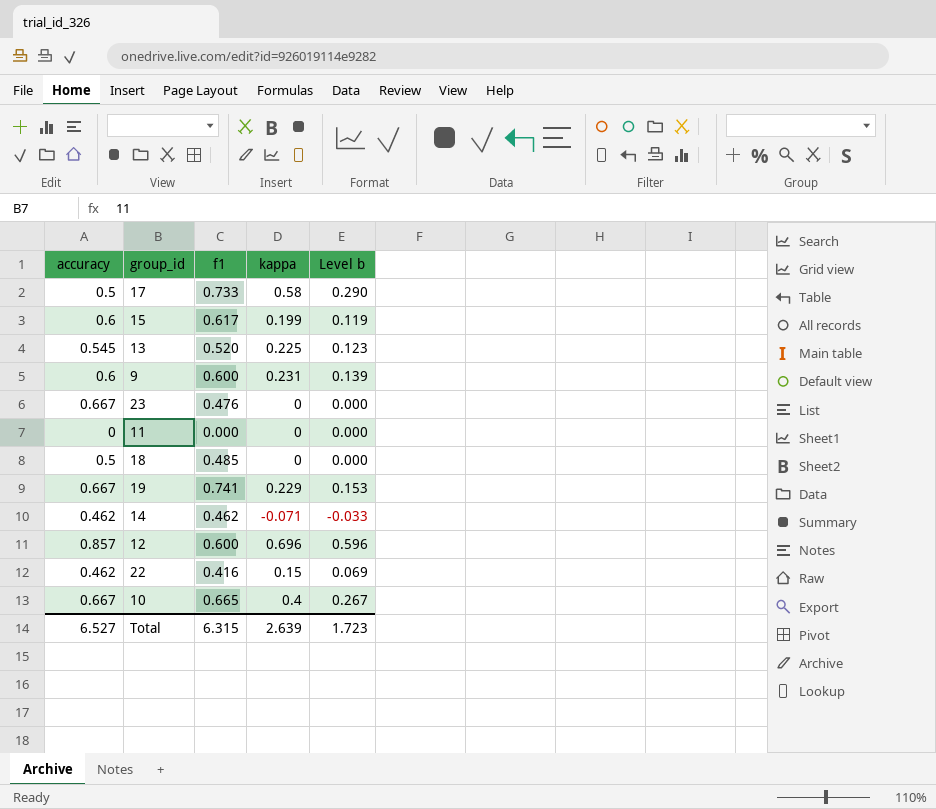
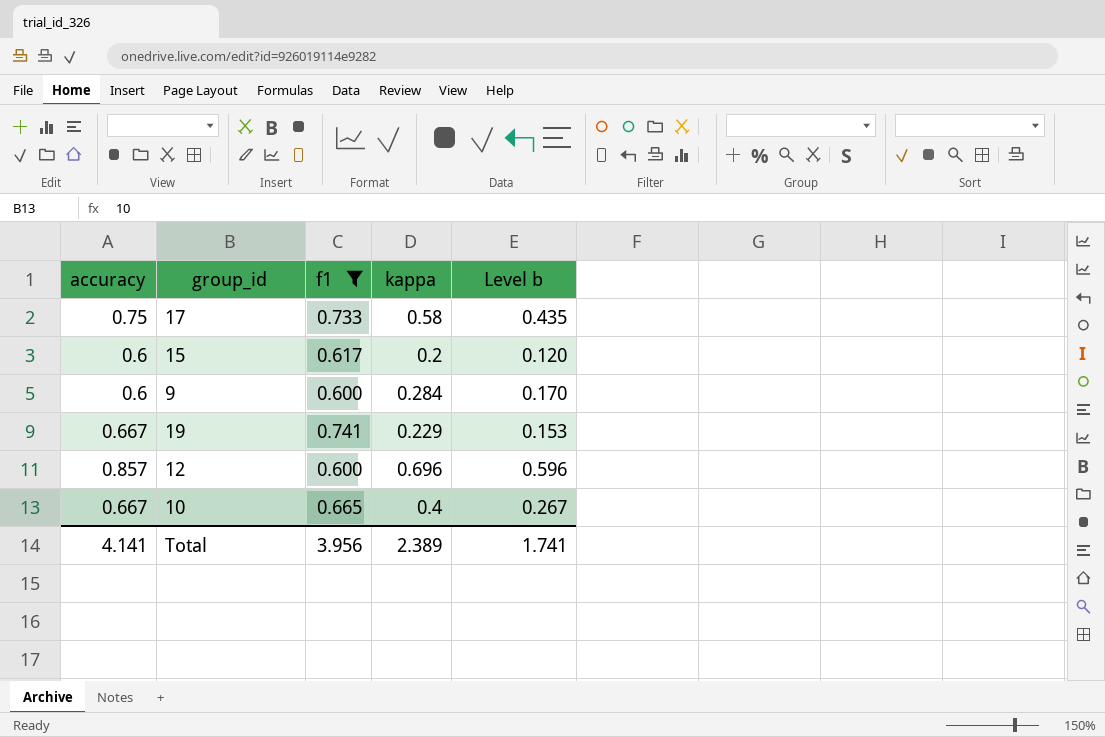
filter: none -> f1 >= 0.600
17 | accuracy: 0.5 -> 0.75
17 | Level b: 0.290 -> 0.435
15 | kappa: 0.199 -> 0.2
15 | Level b: 0.119 -> 0.120
9 | kappa: 0.231 -> 0.284
9 | Level b: 0.139 -> 0.170
Total | accuracy: 6.527 -> 4.141
Total | f1: 6.315 -> 3.956
Total | kappa: 2.639 -> 2.389
Total | Level b: 1.723 -> 1.741

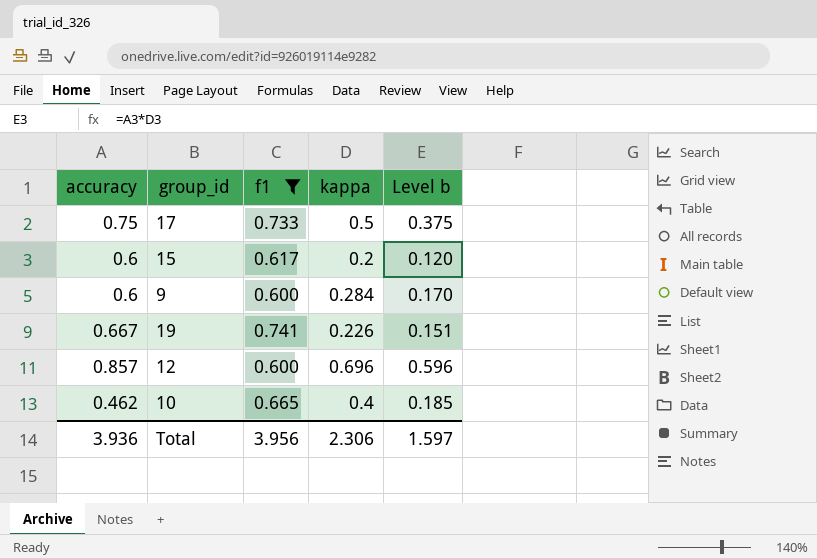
17 | kappa: 0.58 -> 0.5
17 | Level b: 0.435 -> 0.375
19 | kappa: 0.229 -> 0.226
19 | Level b: 0.153 -> 0.151
10 | accuracy: 0.667 -> 0.462
10 | Level b: 0.267 -> 0.185
Total | accuracy: 4.141 -> 3.936
Total | kappa: 2.389 -> 2.306
Total | Level b: 1.741 -> 1.597

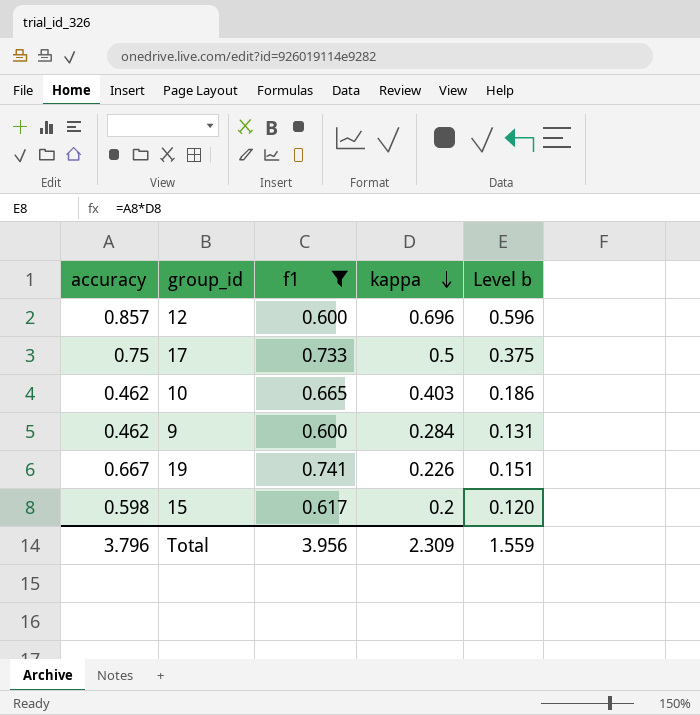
row order: none -> kappa descending
10 | kappa: 0.4 -> 0.403
10 | Level b: 0.185 -> 0.186
9 | accuracy: 0.6 -> 0.462
9 | Level b: 0.170 -> 0.131
15 | accuracy: 0.6 -> 0.598
Total | accuracy: 3.936 -> 3.796
Total | kappa: 2.306 -> 2.309
Total | Level b: 1.597 -> 1.559

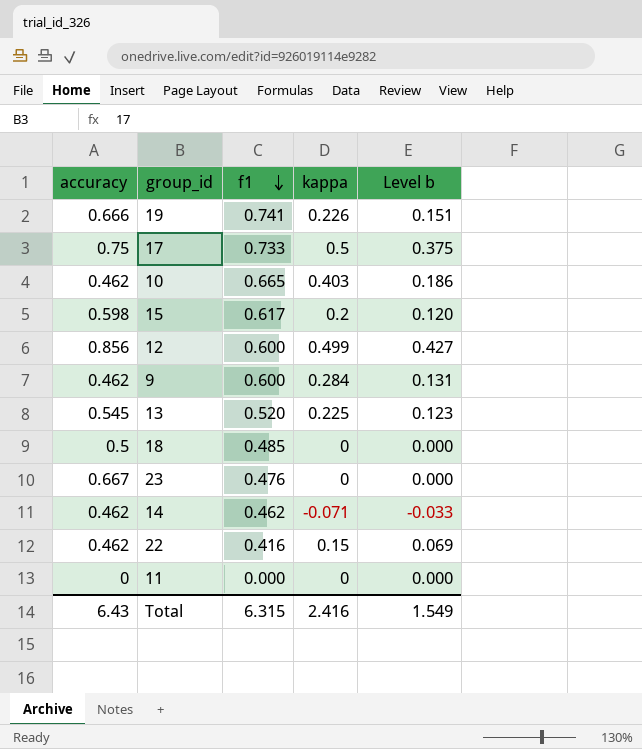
filter: f1 >= 0.600 -> none
row order: kappa descending -> f1 descending
19 | accuracy: 0.667 -> 0.666
12 | accuracy: 0.857 -> 0.856
12 | kappa: 0.696 -> 0.499
12 | Level b: 0.596 -> 0.427
Total | accuracy: 3.796 -> 6.43
Total | f1: 3.956 -> 6.315
Total | kappa: 2.309 -> 2.416
Total | Level b: 1.559 -> 1.549

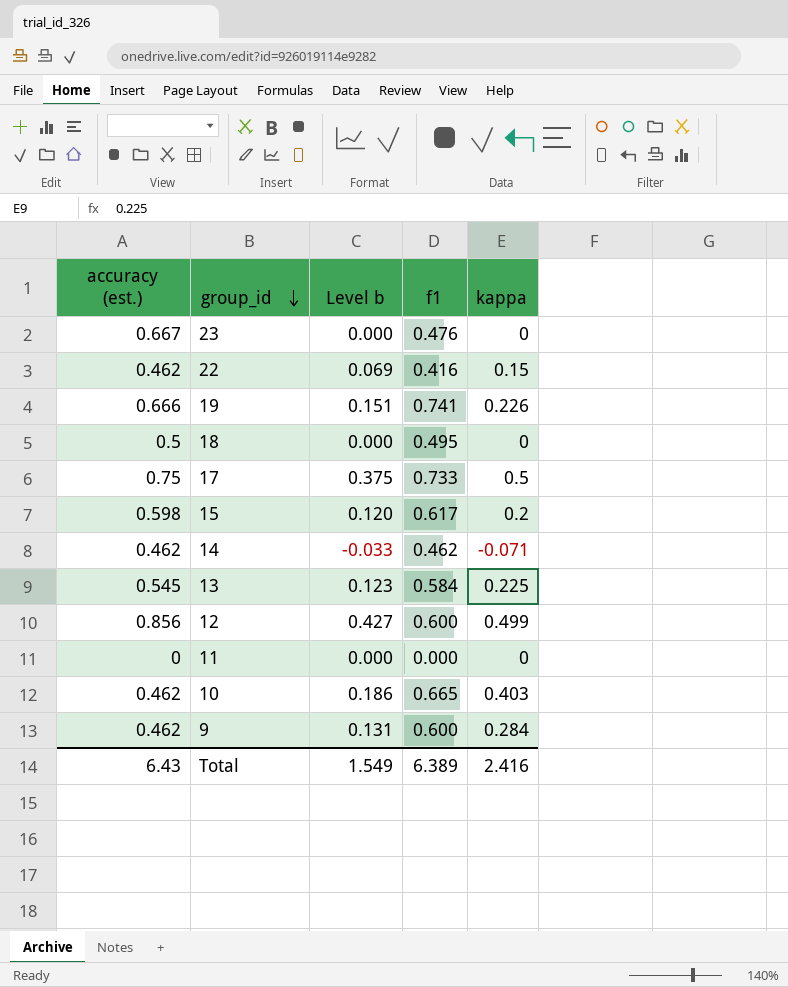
row order: f1 descending -> group_id descending
column name: accuracy -> accuracy (est.)
column Level b | position: 5 -> 3
18 | f1: 0.485 -> 0.495
13 | f1: 0.520 -> 0.584
Total | f1: 6.315 -> 6.389

